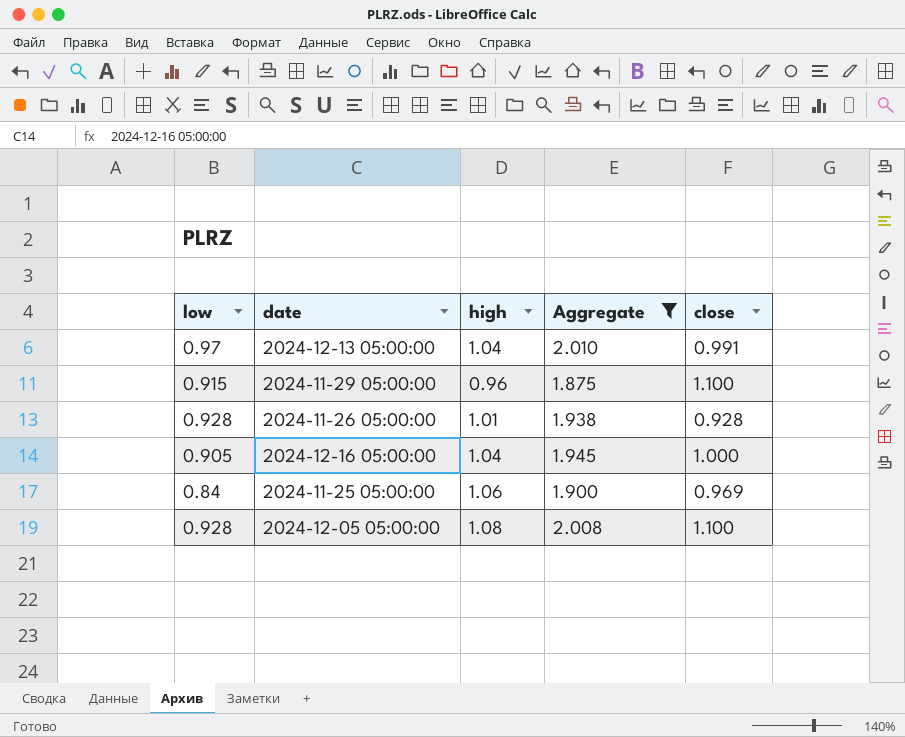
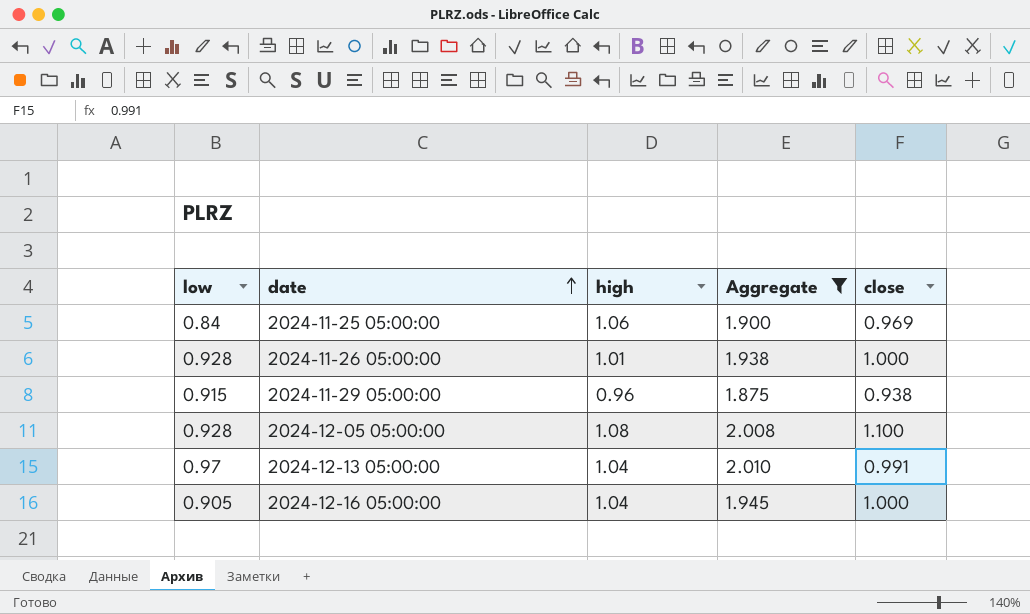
row order: none -> date ascending
2024-11-26 05:00:00 | close: 0.928 -> 1.000
2024-11-29 05:00:00 | close: 1.100 -> 0.938

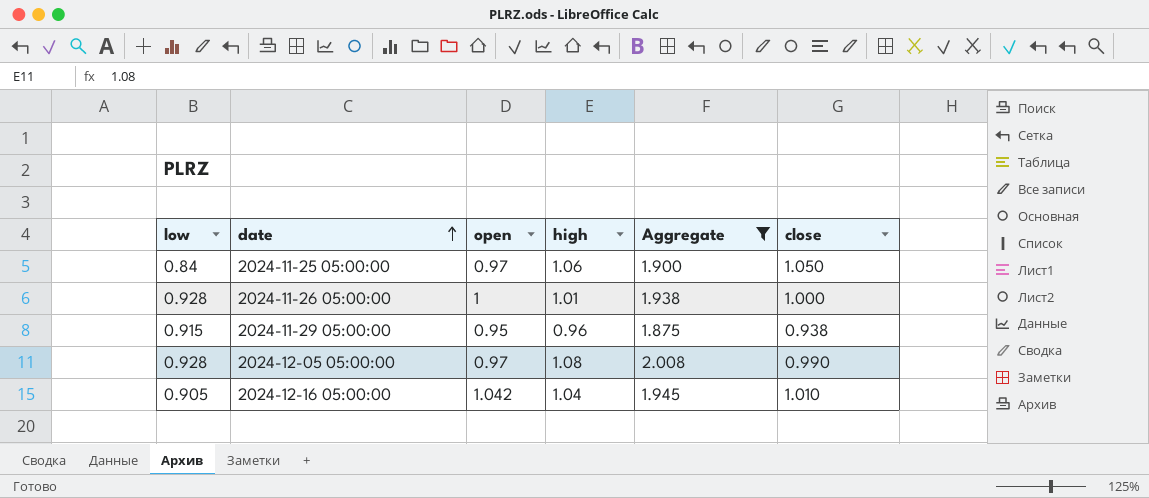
column open | position: none -> 3
row 2024-12-13 05:00:00: 0.97 | 1.04 | 2.010 | 0.991 -> none
2024-11-25 05:00:00 | close: 0.969 -> 1.050
2024-12-05 05:00:00 | close: 1.100 -> 0.990
2024-12-16 05:00:00 | close: 1.000 -> 1.010

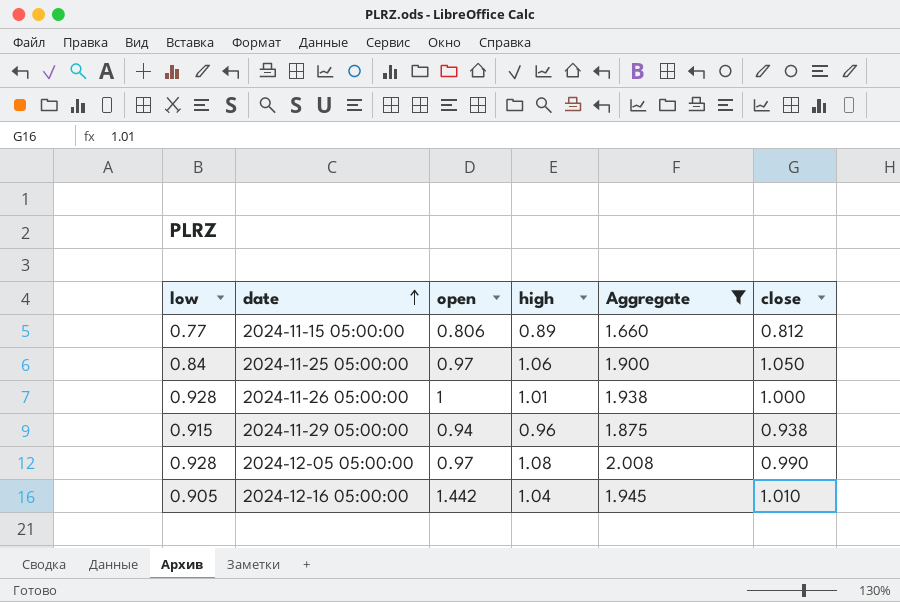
row 2024-11-15 05:00:00: none -> 0.77 | 0.806 | 0.89 | 1.660 | 0.812
2024-11-29 05:00:00 | open: 0.95 -> 0.94
2024-12-16 05:00:00 | open: 1.042 -> 1.442

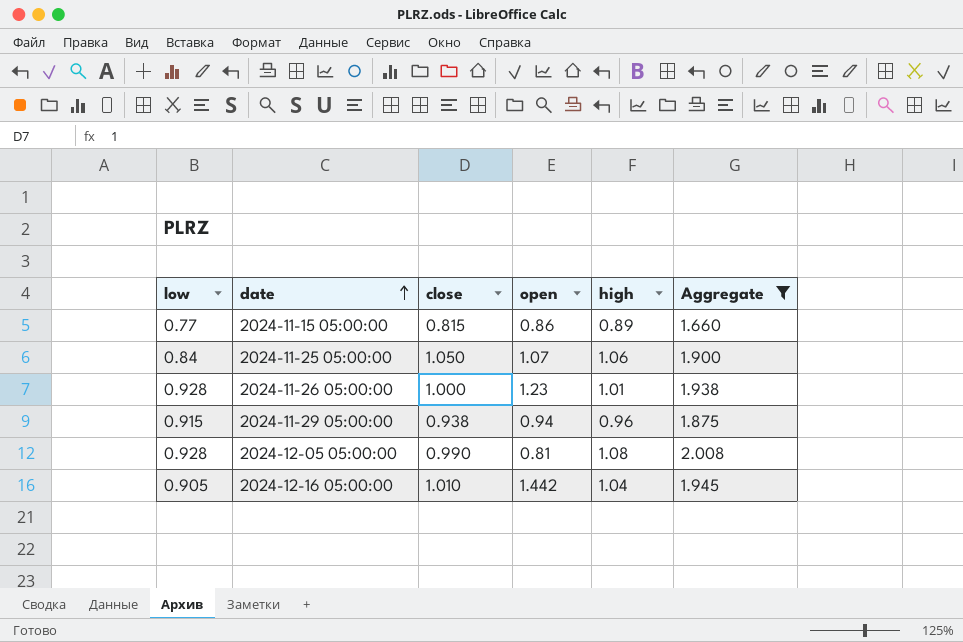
column close | position: 6 -> 3
2024-11-15 05:00:00 | close: 0.812 -> 0.815
2024-11-15 05:00:00 | open: 0.806 -> 0.86
2024-11-25 05:00:00 | open: 0.97 -> 1.07
2024-11-26 05:00:00 | open: 1 -> 1.23
2024-12-05 05:00:00 | open: 0.97 -> 0.81

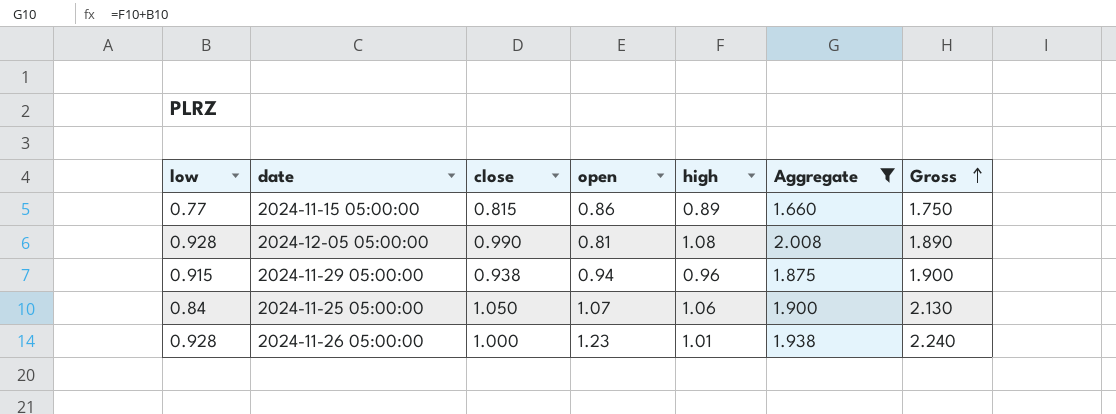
row order: date ascending -> Gross ascending
column Gross | formula: none -> [open] + [high]
row 2024-12-16 05:00:00: 0.905 | 1.010 | 1.442 | 1.04 | 1.945 -> none

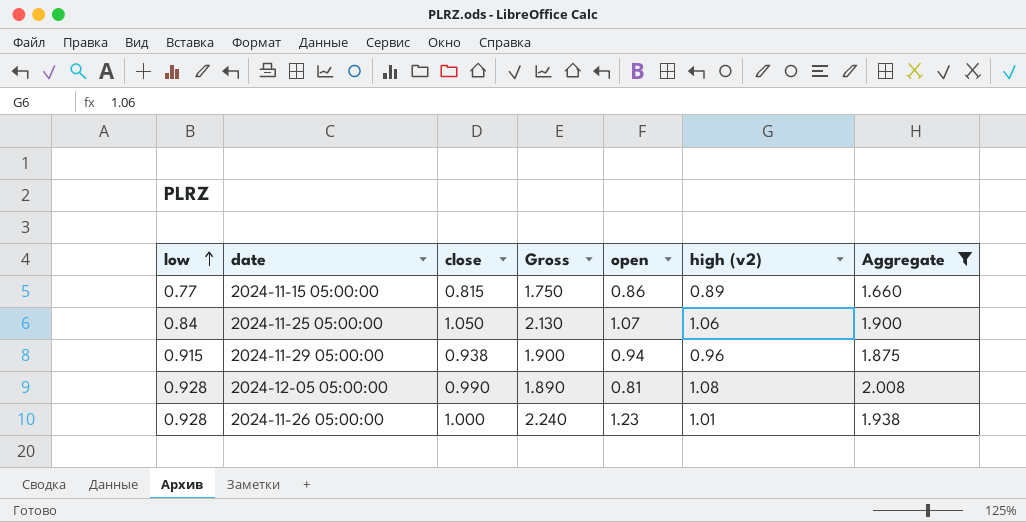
row order: Gross ascending -> low ascending
column Gross | position: 7 -> 4
column name: high -> high (v2)

